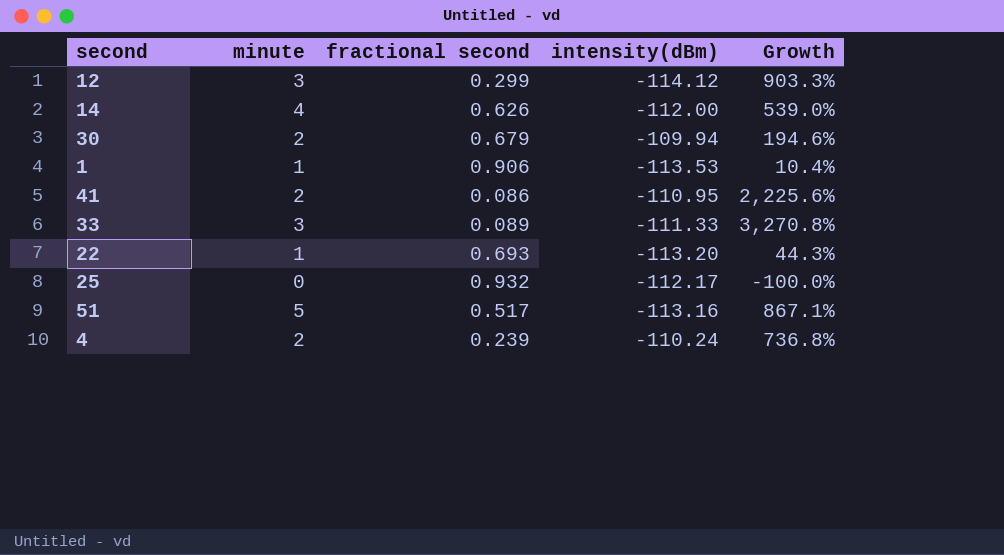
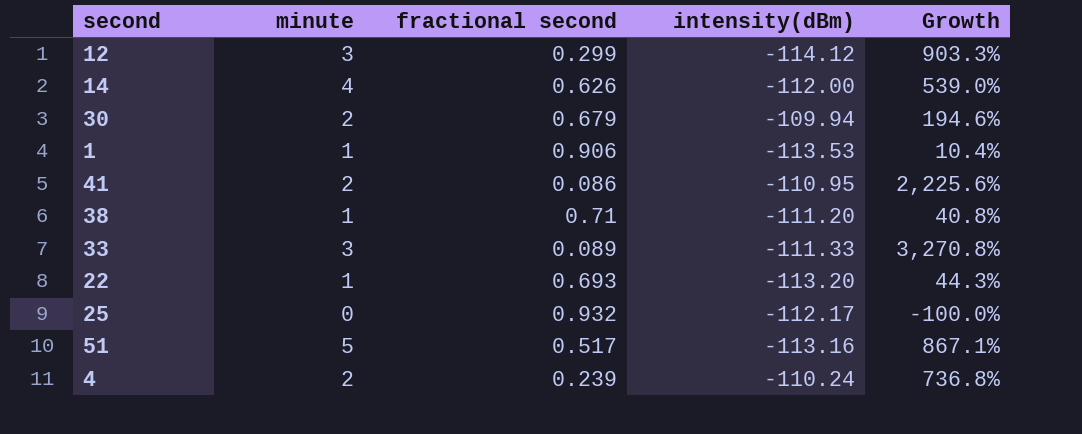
row 38: none -> 1 | 0.71 | -111.20 | 40.8%

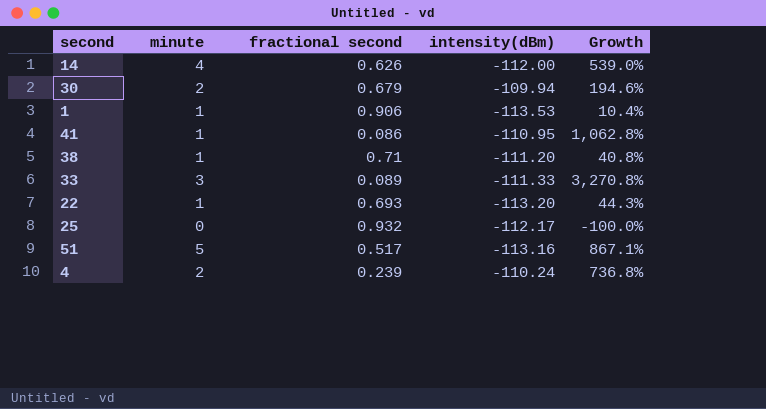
row 12: 3 | 0.299 | -114.12 | 903.3% -> none
41 | minute: 2 -> 1
41 | Growth: 2,225.6% -> 1,062.8%

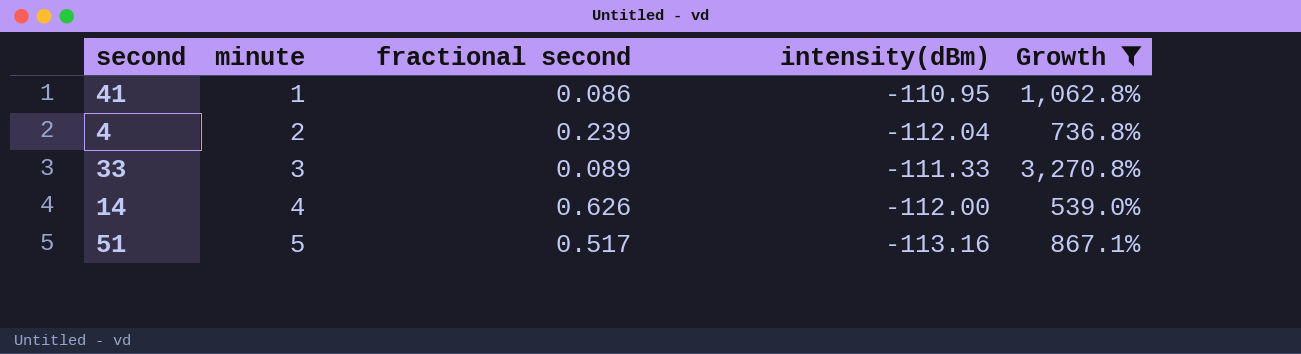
filter: none -> Growth >= 539.0%
row order: none -> minute ascending
4 | intensity(dBm): -110.24 -> -112.04

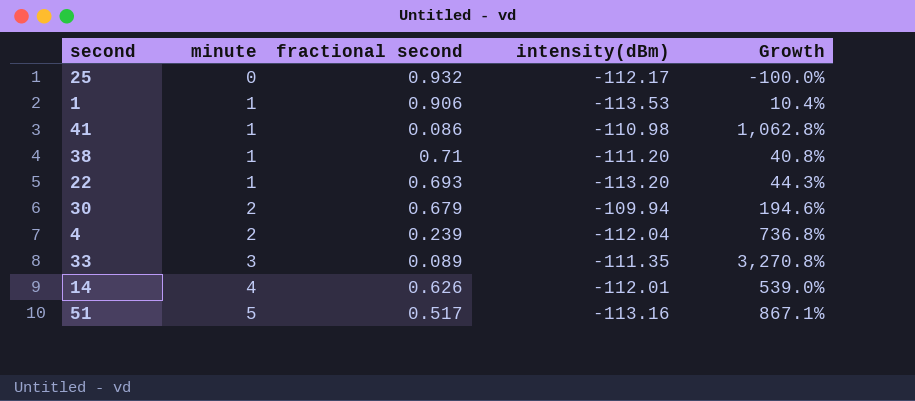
filter: Growth >= 539.0% -> none
41 | intensity(dBm): -110.95 -> -110.98
33 | intensity(dBm): -111.33 -> -111.35
14 | intensity(dBm): -112.00 -> -112.01

